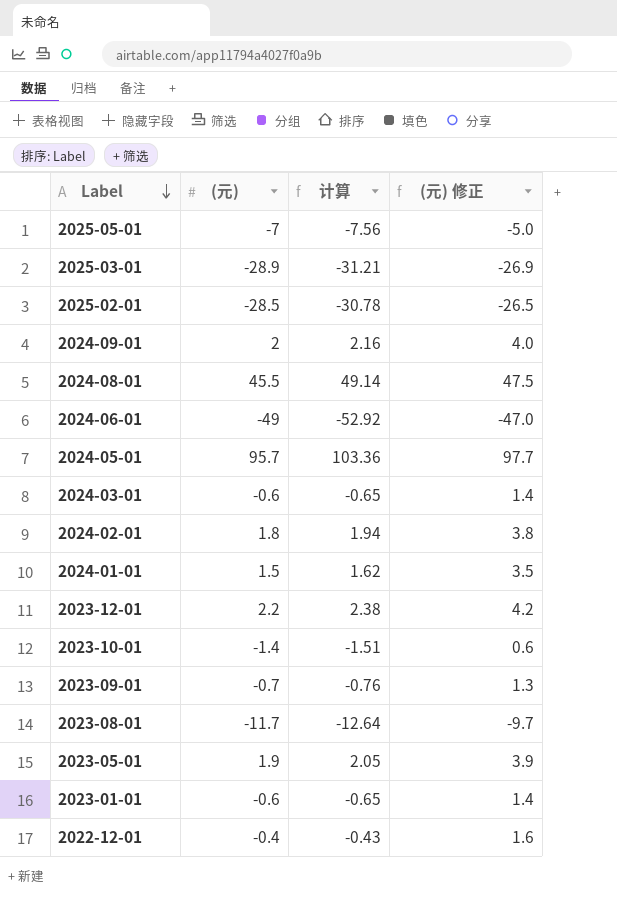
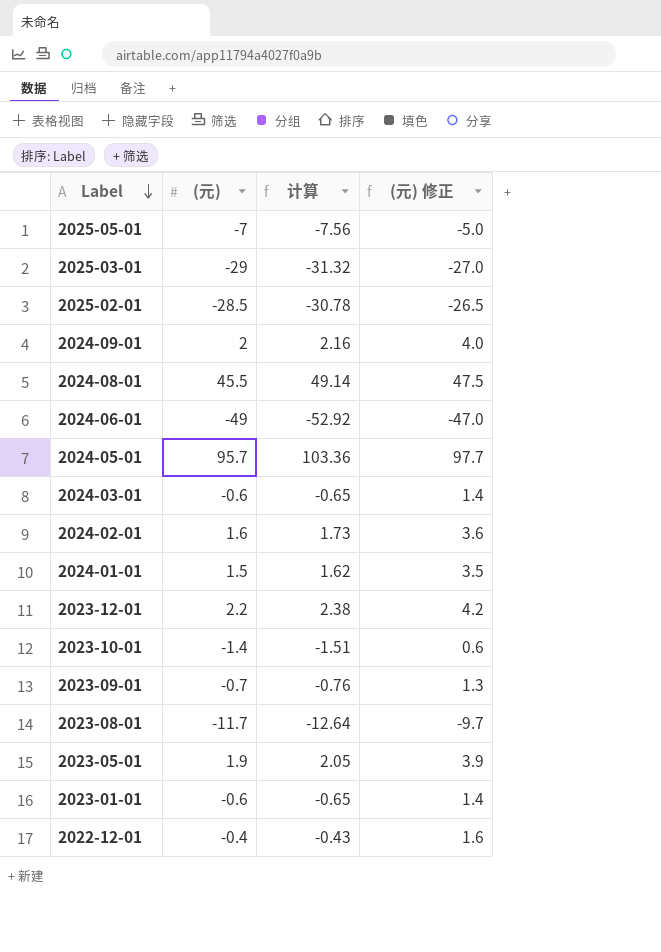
2025-03-01 | (元): -28.9 -> -29
2025-03-01 | 计算: -31.21 -> -31.32
2025-03-01 | (元) 修正: -26.9 -> -27.0
2024-02-01 | (元): 1.8 -> 1.6
2024-02-01 | 计算: 1.94 -> 1.73
2024-02-01 | (元) 修正: 3.8 -> 3.6

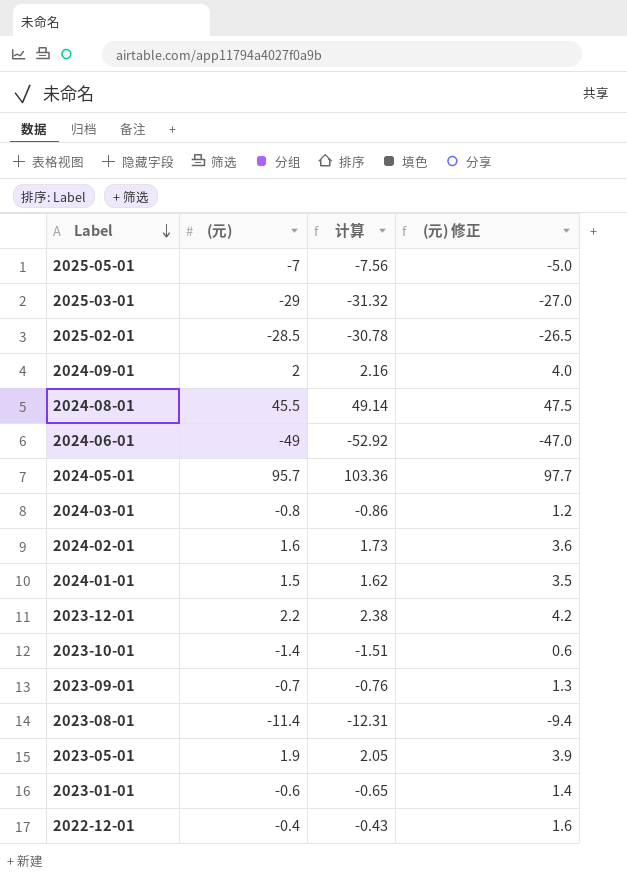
2024-03-01 | (元): -0.6 -> -0.8
2024-03-01 | 计算: -0.65 -> -0.86
2024-03-01 | (元) 修正: 1.4 -> 1.2
2023-08-01 | (元): -11.7 -> -11.4
2023-08-01 | 计算: -12.64 -> -12.31
2023-08-01 | (元) 修正: -9.7 -> -9.4

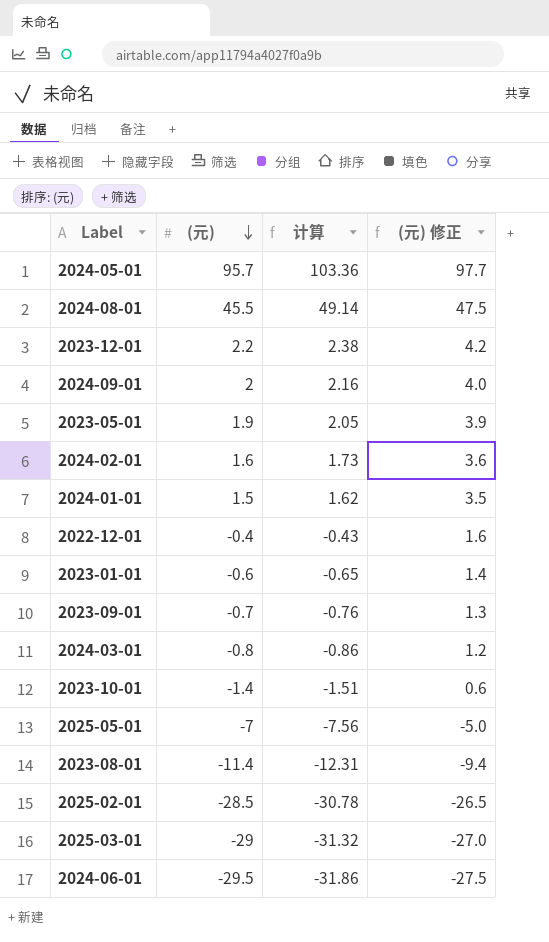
row order: Label descending -> (元) descending
2024-06-01 | (元): -49 -> -29.5
2024-06-01 | 计算: -52.92 -> -31.86
2024-06-01 | (元) 修正: -47.0 -> -27.5

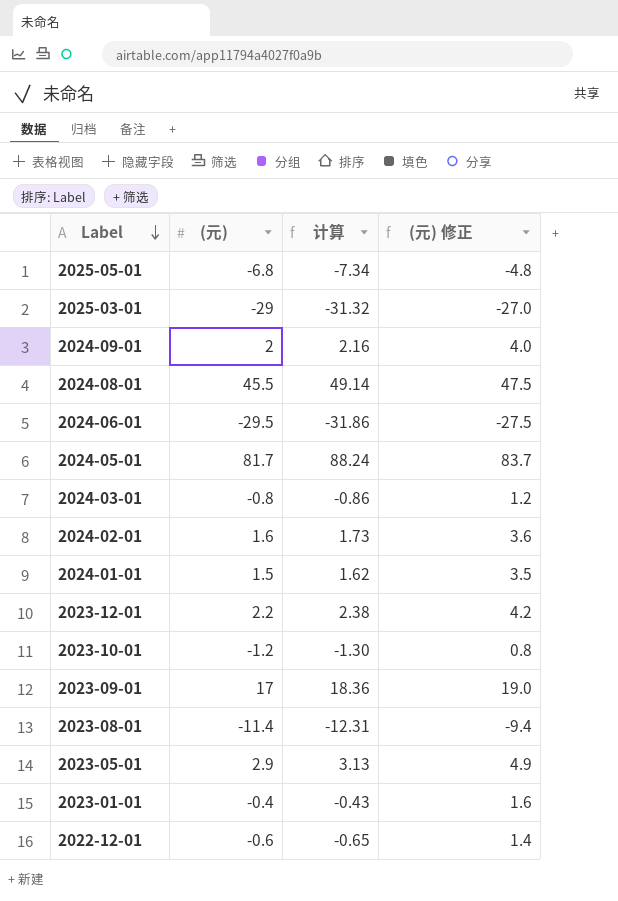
row order: (元) descending -> Label descending
row 2025-02-01: -28.5 | -30.78 | -26.5 -> none
2025-05-01 | (元): -7 -> -6.8
2025-05-01 | 计算: -7.56 -> -7.34
2025-05-01 | (元) 修正: -5.0 -> -4.8
2024-05-01 | (元): 95.7 -> 81.7
2024-05-01 | 计算: 103.36 -> 88.24
2024-05-01 | (元) 修正: 97.7 -> 83.7
2023-10-01 | (元): -1.4 -> -1.2
2023-10-01 | 计算: -1.51 -> -1.30
2023-10-01 | (元) 修正: 0.6 -> 0.8
2023-09-01 | (元): -0.7 -> 17
2023-09-01 | 计算: -0.76 -> 18.36
2023-09-01 | (元) 修正: 1.3 -> 19.0
2023-05-01 | (元): 1.9 -> 2.9
2023-05-01 | 计算: 2.05 -> 3.13
2023-05-01 | (元) 修正: 3.9 -> 4.9
2023-01-01 | (元): -0.6 -> -0.4
2023-01-01 | 计算: -0.65 -> -0.43
2023-01-01 | (元) 修正: 1.4 -> 1.6
2022-12-01 | (元): -0.4 -> -0.6
2022-12-01 | 计算: -0.43 -> -0.65
2022-12-01 | (元) 修正: 1.6 -> 1.4

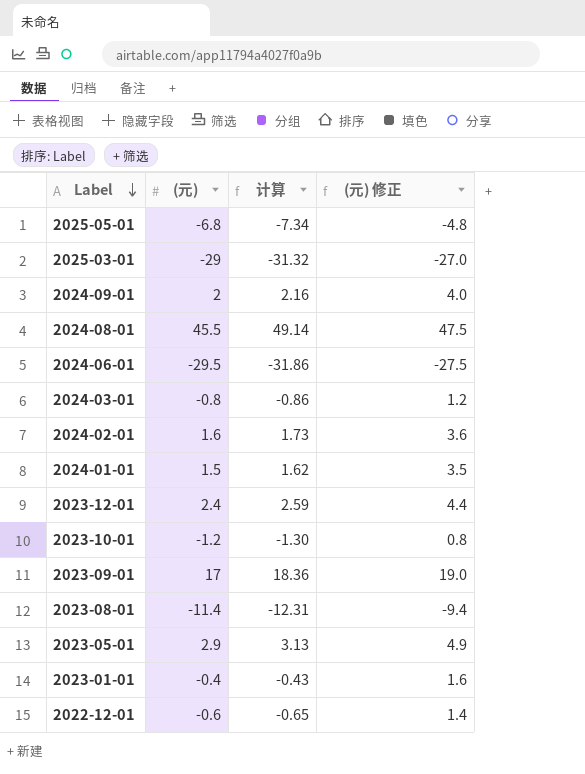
row 2024-05-01: 81.7 | 88.24 | 83.7 -> none
2023-12-01 | (元): 2.2 -> 2.4
2023-12-01 | 计算: 2.38 -> 2.59
2023-12-01 | (元) 修正: 4.2 -> 4.4

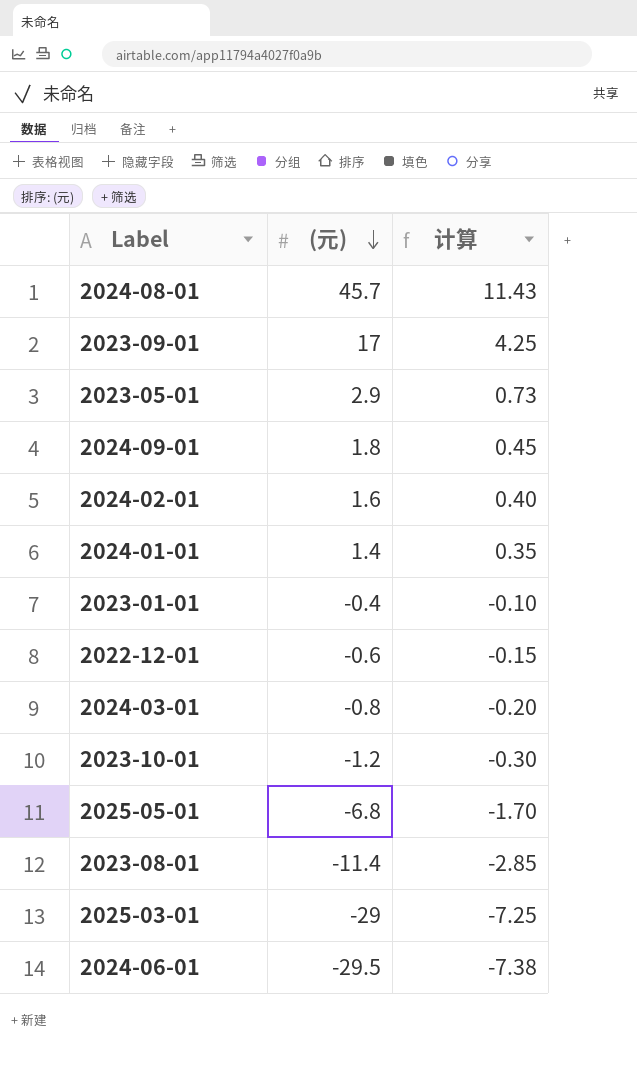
row order: Label descending -> (元) descending
column (元) 修正 | formula: [(元)] + 2 -> none
column 计算 | formula: [(元)] * 1.08 -> [(元)] * 0.25
row 2023-12-01: 2.4 | 2.59 | 4.4 -> none
2024-08-01 | (元): 45.5 -> 45.7
2024-09-01 | (元): 2 -> 1.8
2024-01-01 | (元): 1.5 -> 1.4

